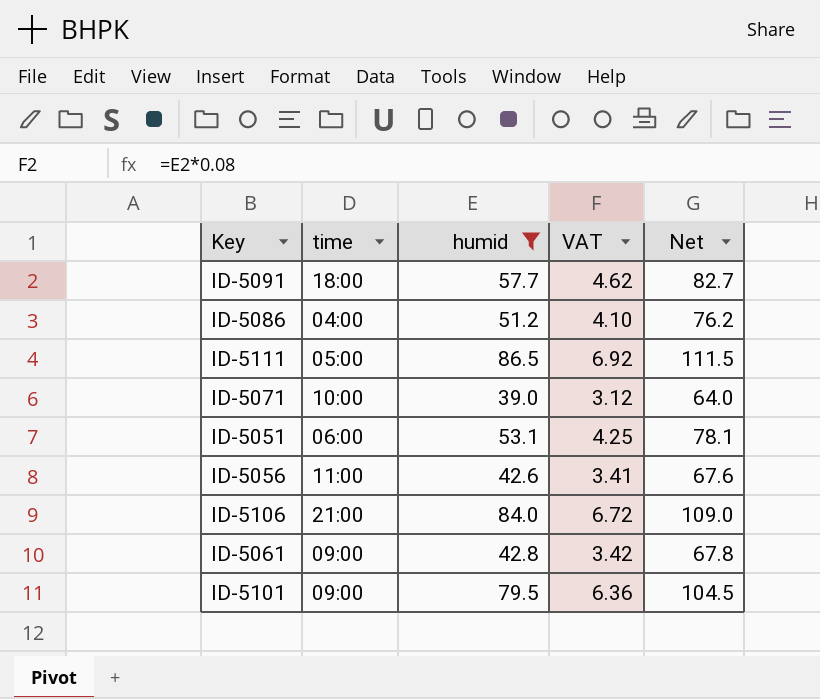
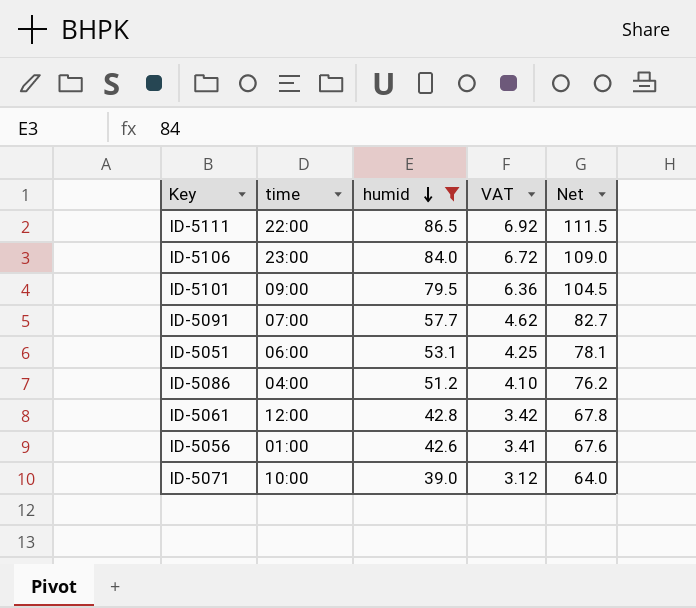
row order: none -> humid descending
ID-5111 | time: 05:00 -> 22:00
ID-5106 | time: 21:00 -> 23:00
ID-5091 | time: 18:00 -> 07:00
ID-5061 | time: 09:00 -> 12:00
ID-5056 | time: 11:00 -> 01:00

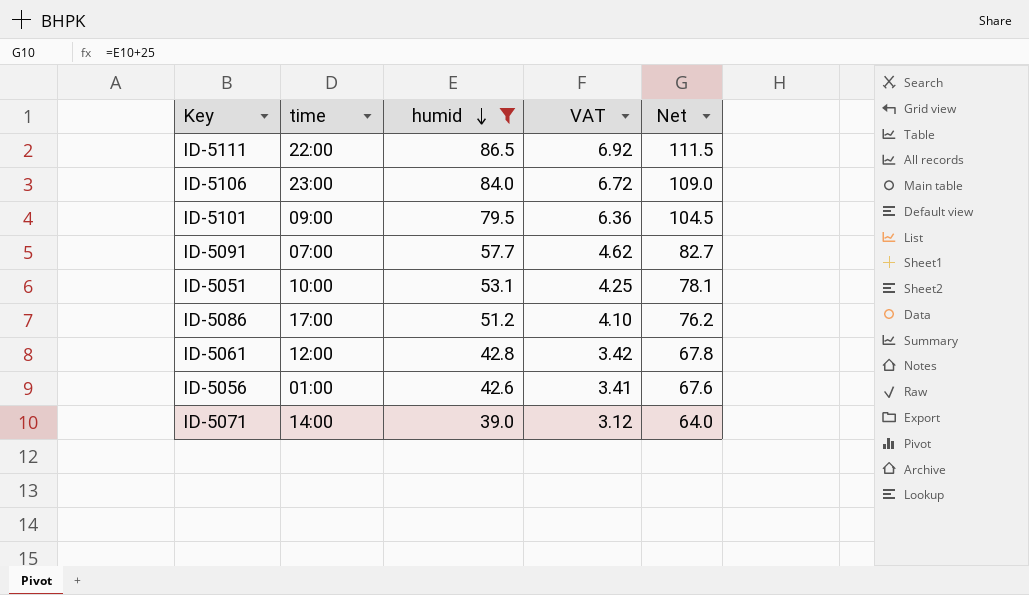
ID-5051 | time: 06:00 -> 10:00
ID-5086 | time: 04:00 -> 17:00
ID-5071 | time: 10:00 -> 14:00

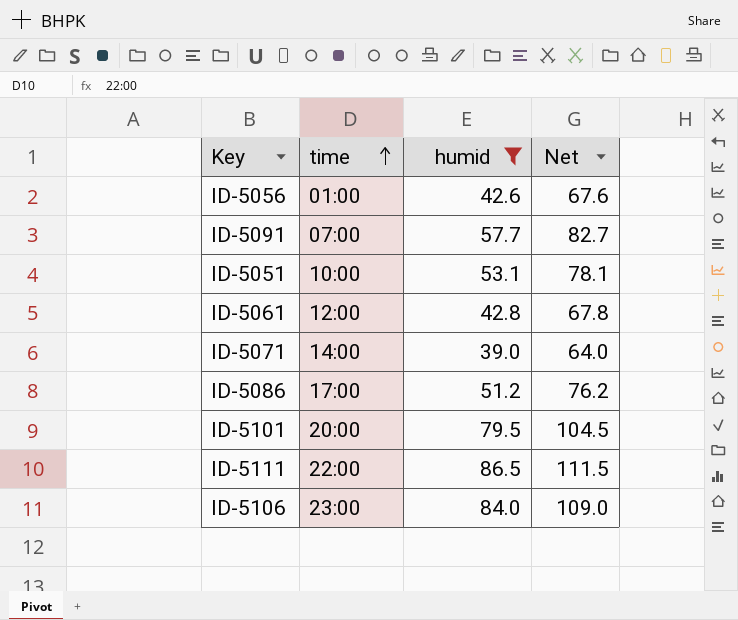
row order: humid descending -> time ascending
column VAT | formula: [humid] * 0.08 -> none
ID-5101 | time: 09:00 -> 20:00

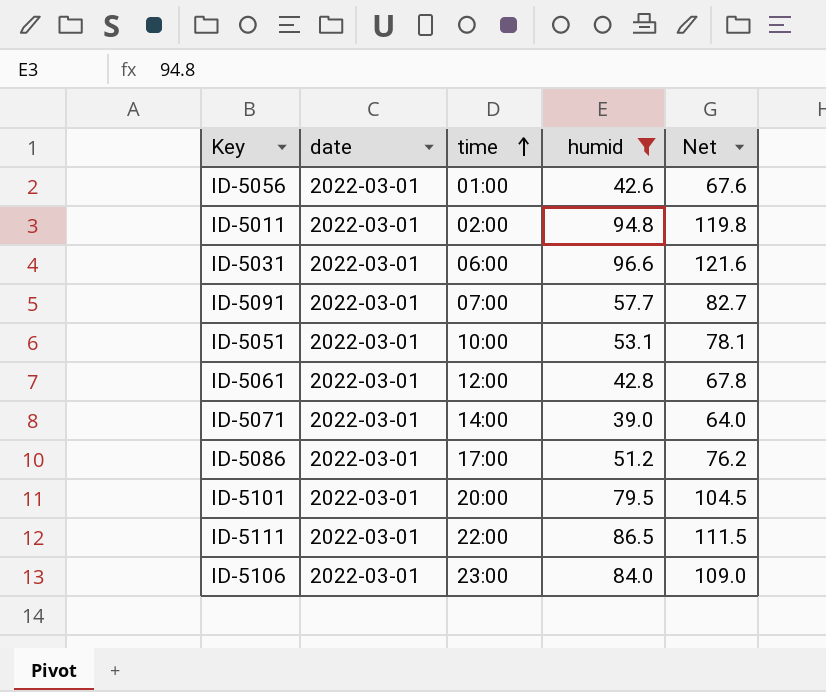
column date | position: none -> 2
row ID-5011: none -> 2022-03-01 | 02:00 | 94.8 | 119.8
row ID-5031: none -> 2022-03-01 | 06:00 | 96.6 | 121.6

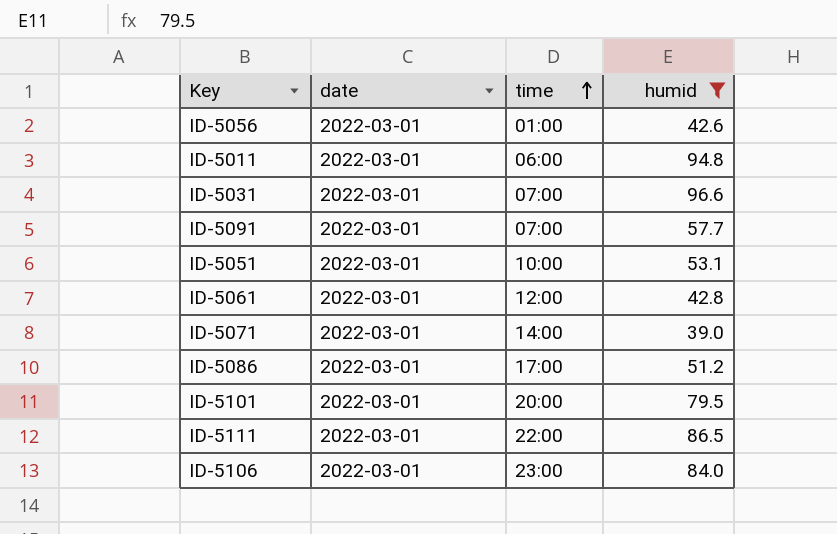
column Net | formula: [humid] + 25 -> none
ID-5011 | time: 02:00 -> 06:00
ID-5031 | time: 06:00 -> 07:00

